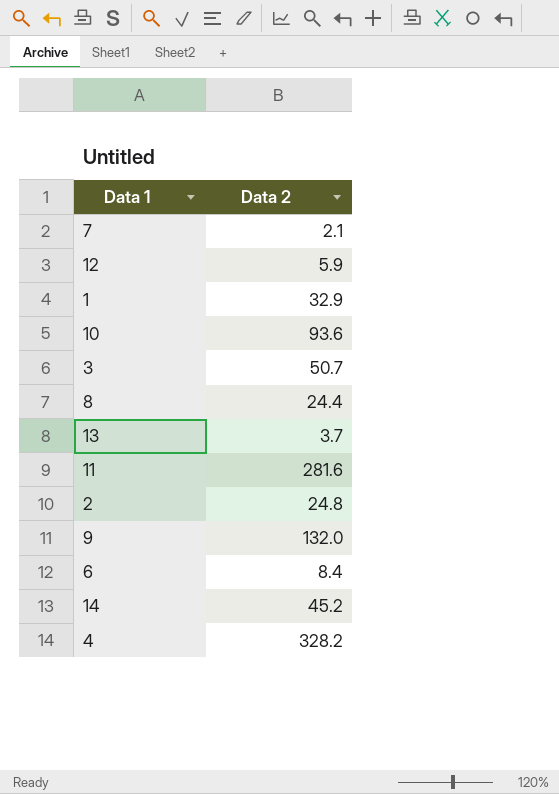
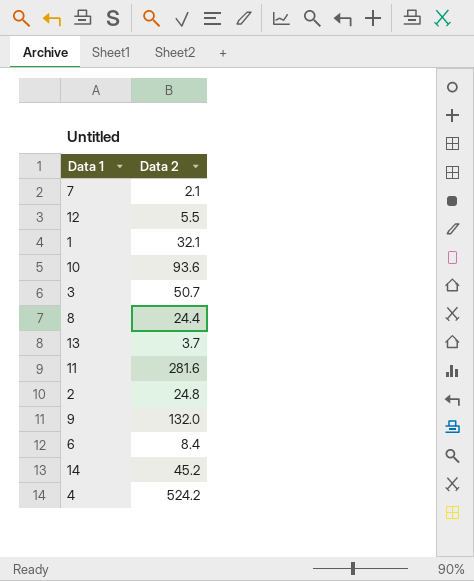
12 | Data 2: 5.9 -> 5.5
1 | Data 2: 32.9 -> 32.1
4 | Data 2: 328.2 -> 524.2

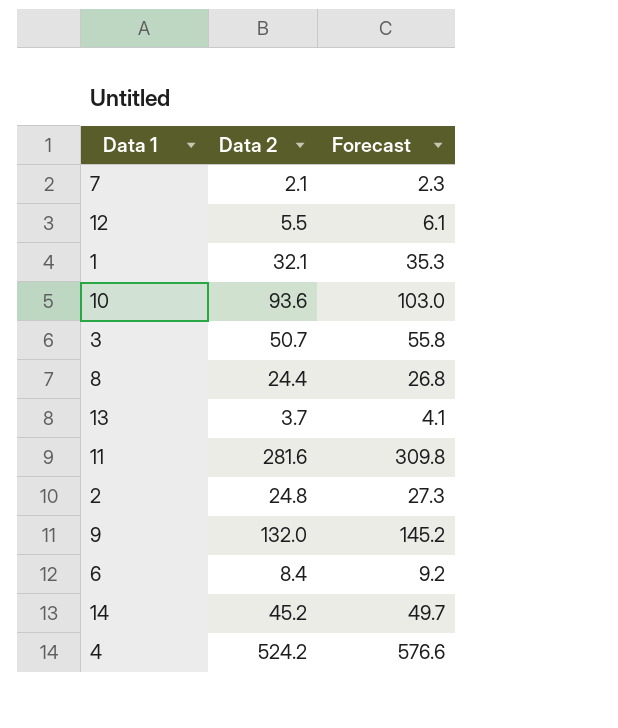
column Forecast | formula: none -> [Data 2] * 1.1

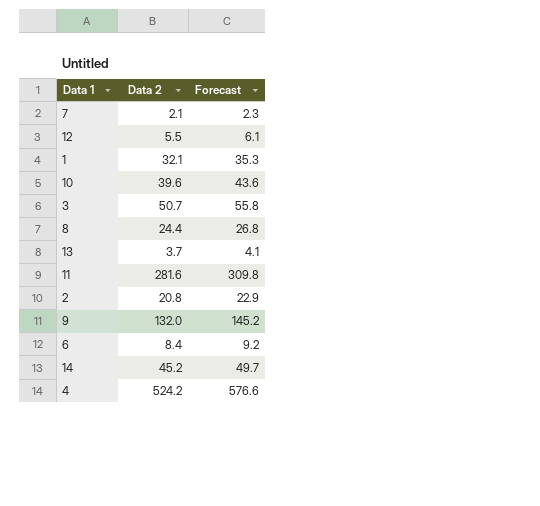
10 | Data 2: 93.6 -> 39.6
10 | Forecast: 103.0 -> 43.6
2 | Data 2: 24.8 -> 20.8
2 | Forecast: 27.3 -> 22.9

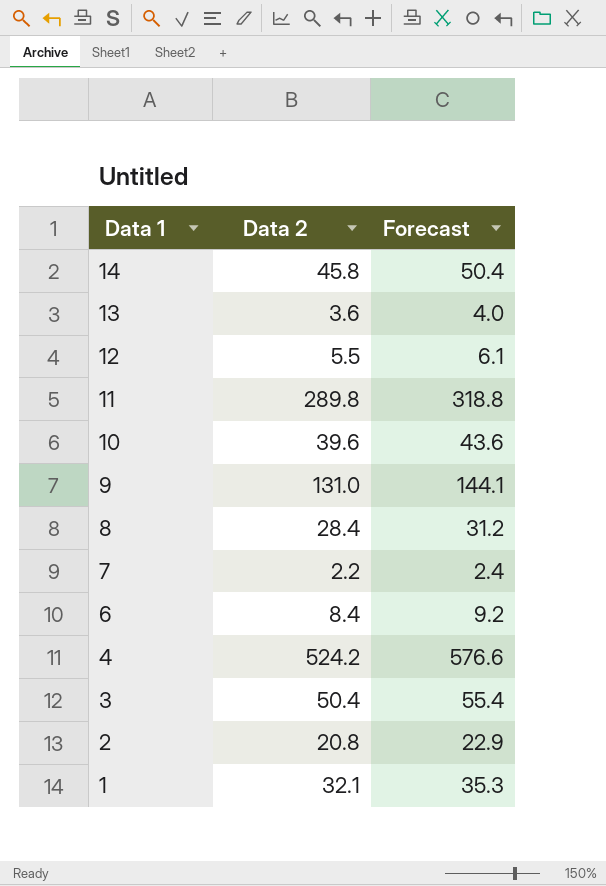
row order: none -> Data 1 descending
14 | Data 2: 45.2 -> 45.8
14 | Forecast: 49.7 -> 50.4
13 | Data 2: 3.7 -> 3.6
13 | Forecast: 4.1 -> 4.0
11 | Data 2: 281.6 -> 289.8
11 | Forecast: 309.8 -> 318.8
9 | Data 2: 132.0 -> 131.0
9 | Forecast: 145.2 -> 144.1
8 | Data 2: 24.4 -> 28.4
8 | Forecast: 26.8 -> 31.2
7 | Data 2: 2.1 -> 2.2
7 | Forecast: 2.3 -> 2.4
3 | Data 2: 50.7 -> 50.4
3 | Forecast: 55.8 -> 55.4

